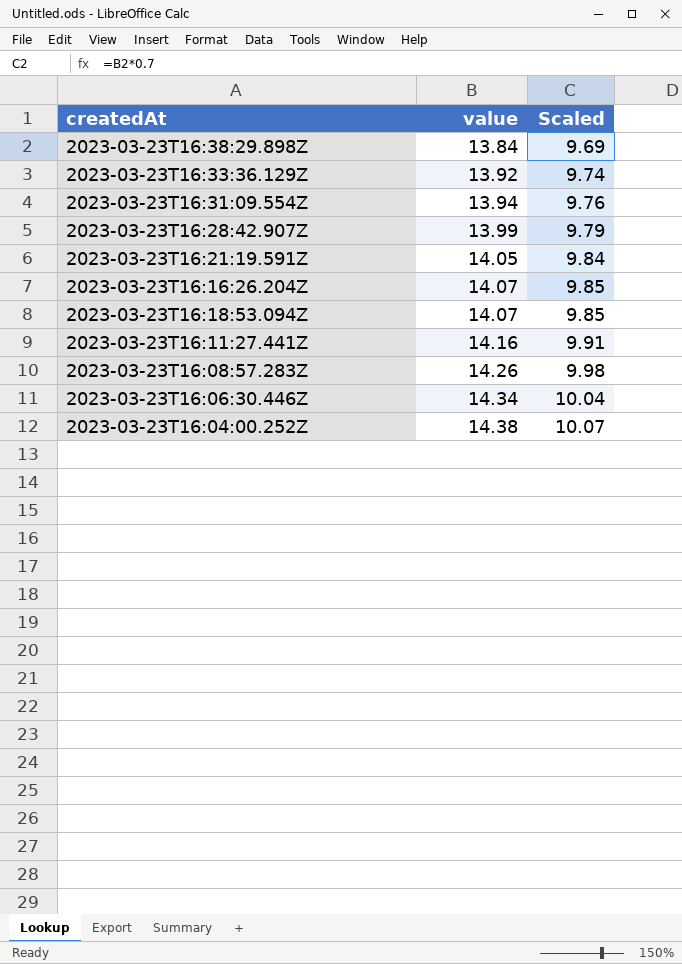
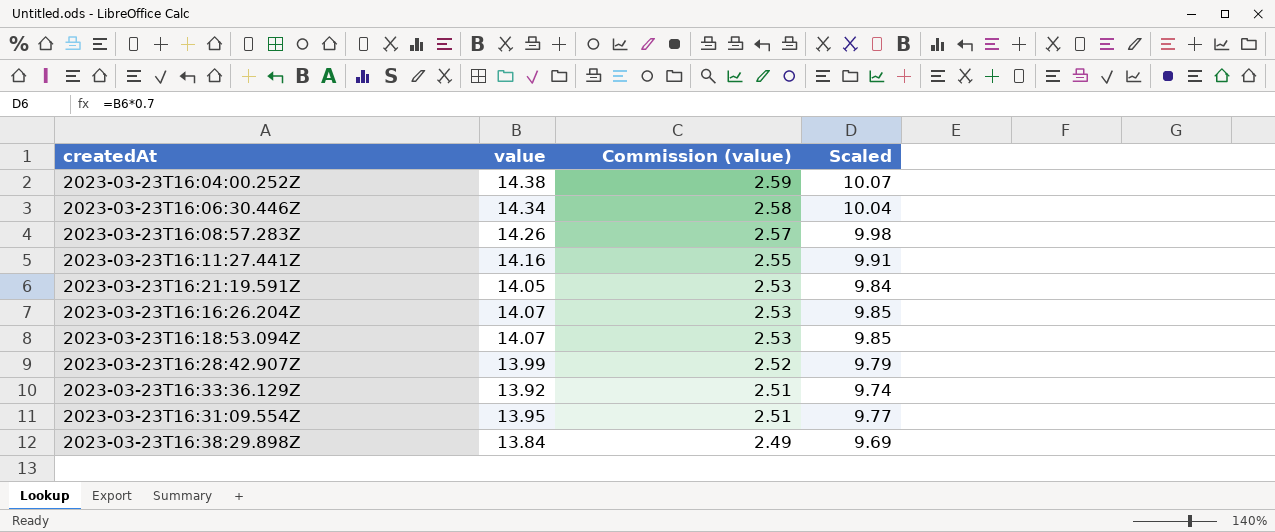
row order: value ascending -> Commission (value) descending
column Commission (value) | formula: none -> [value] * 0.18
2023-03-23T16:31:09.554Z | value: 13.94 -> 13.95
2023-03-23T16:31:09.554Z | Scaled: 9.76 -> 9.77

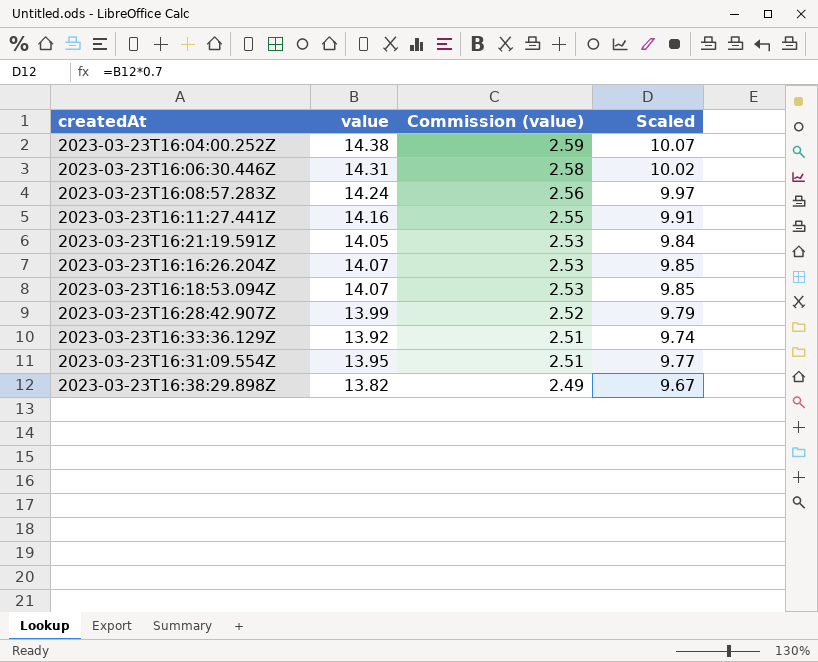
2023-03-23T16:06:30.446Z | value: 14.34 -> 14.31
2023-03-23T16:06:30.446Z | Scaled: 10.04 -> 10.02
2023-03-23T16:08:57.283Z | value: 14.26 -> 14.24
2023-03-23T16:08:57.283Z | Commission (value): 2.57 -> 2.56
2023-03-23T16:08:57.283Z | Scaled: 9.98 -> 9.97
2023-03-23T16:38:29.898Z | value: 13.84 -> 13.82
2023-03-23T16:38:29.898Z | Scaled: 9.69 -> 9.67

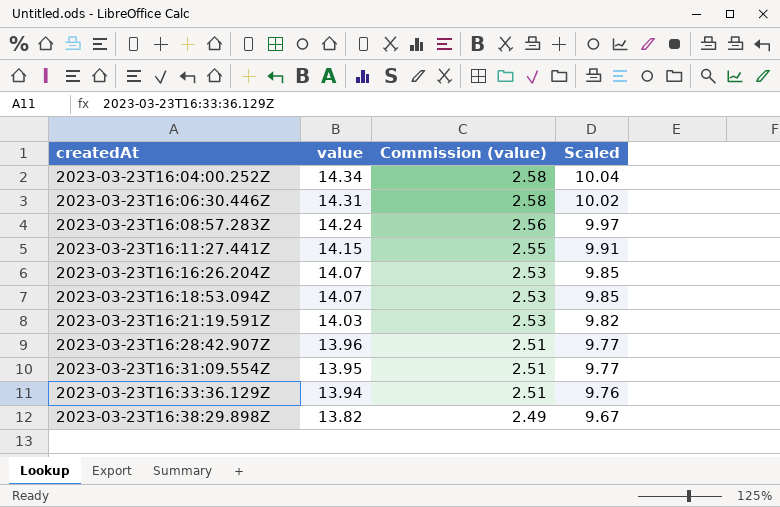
row order: Commission (value) descending -> createdAt ascending
2023-03-23T16:04:00.252Z | value: 14.38 -> 14.34
2023-03-23T16:04:00.252Z | Commission (value): 2.59 -> 2.58
2023-03-23T16:04:00.252Z | Scaled: 10.07 -> 10.04
2023-03-23T16:11:27.441Z | value: 14.16 -> 14.15
2023-03-23T16:21:19.591Z | value: 14.05 -> 14.03
2023-03-23T16:21:19.591Z | Scaled: 9.84 -> 9.82
2023-03-23T16:28:42.907Z | value: 13.99 -> 13.96
2023-03-23T16:28:42.907Z | Commission (value): 2.52 -> 2.51
2023-03-23T16:28:42.907Z | Scaled: 9.79 -> 9.77
2023-03-23T16:33:36.129Z | value: 13.92 -> 13.94
2023-03-23T16:33:36.129Z | Scaled: 9.74 -> 9.76

